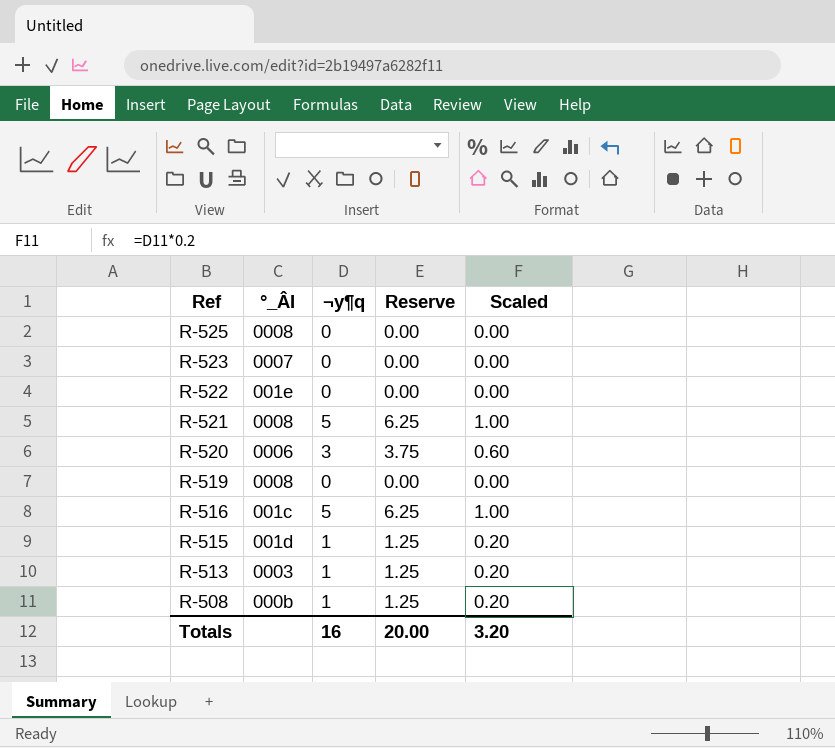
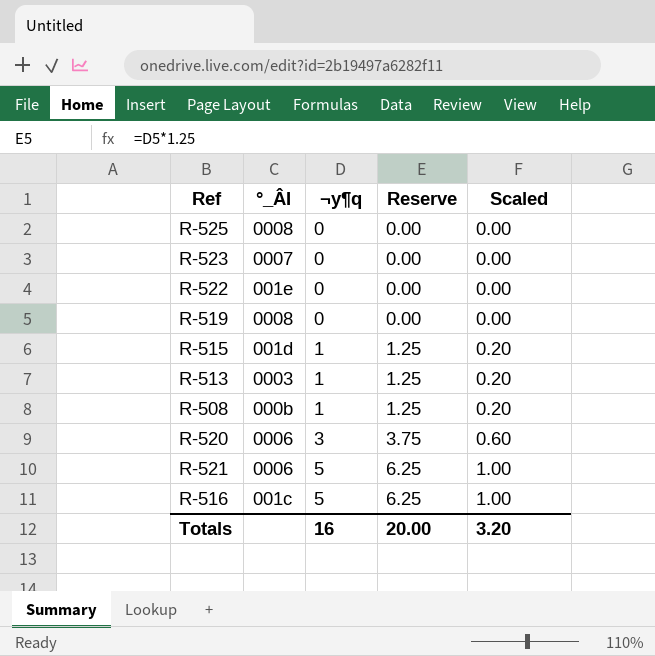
row order: Ref descending -> ¬y¶q ascending
R-521 | °_ÂI: 0008 -> 0006

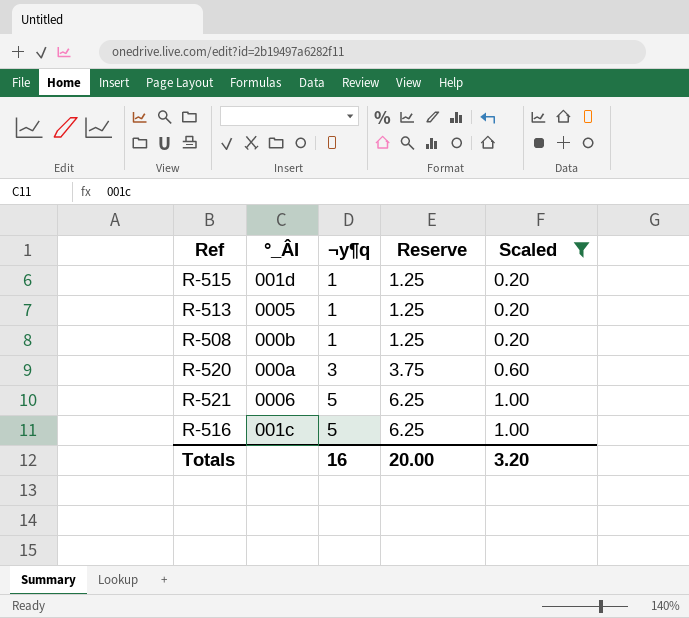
filter: none -> Scaled != 0.00
R-513 | °_ÂI: 0003 -> 0005
R-520 | °_ÂI: 0006 -> 000a

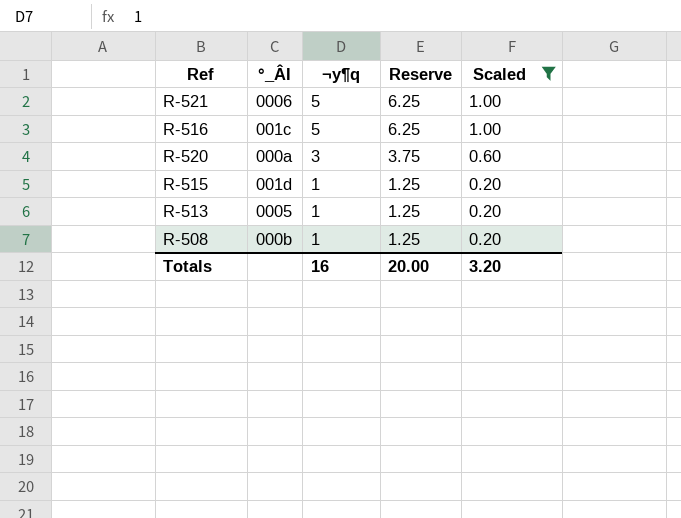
row order: ¬y¶q ascending -> ¬y¶q descending

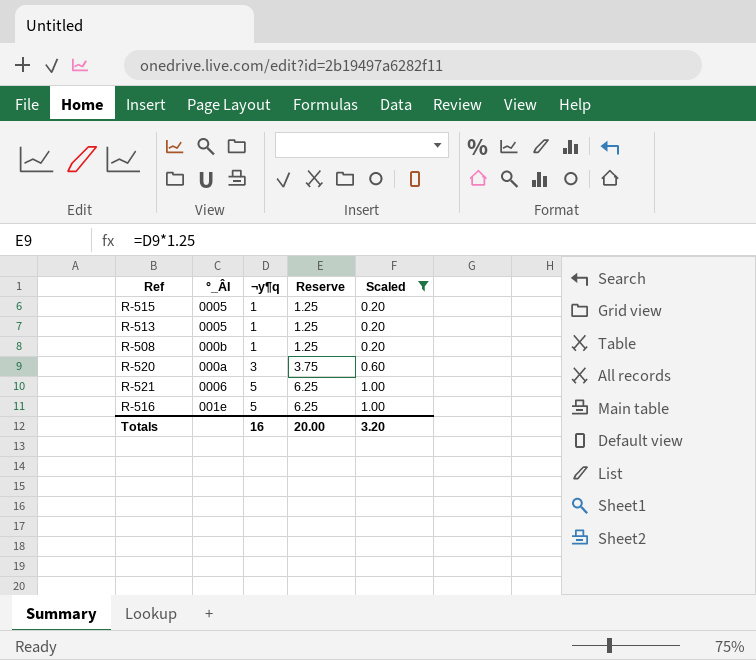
row order: ¬y¶q descending -> ¬y¶q ascending
R-515 | °_ÂI: 001d -> 0005
R-516 | °_ÂI: 001c -> 001e

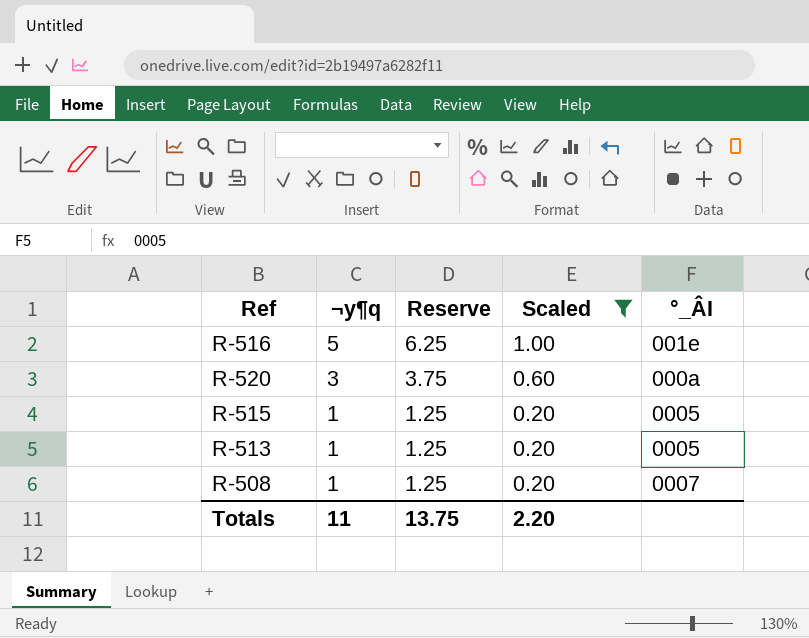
row order: ¬y¶q ascending -> ¬y¶q descending
column °_ÂI | position: 2 -> 5
row R-521: 0006 | 5 | 6.25 | 1.00 -> none
R-508 | °_ÂI: 000b -> 0007
Totals | ¬y¶q: 16 -> 11
Totals | Reserve: 20.00 -> 13.75
Totals | Scaled: 3.20 -> 2.20

